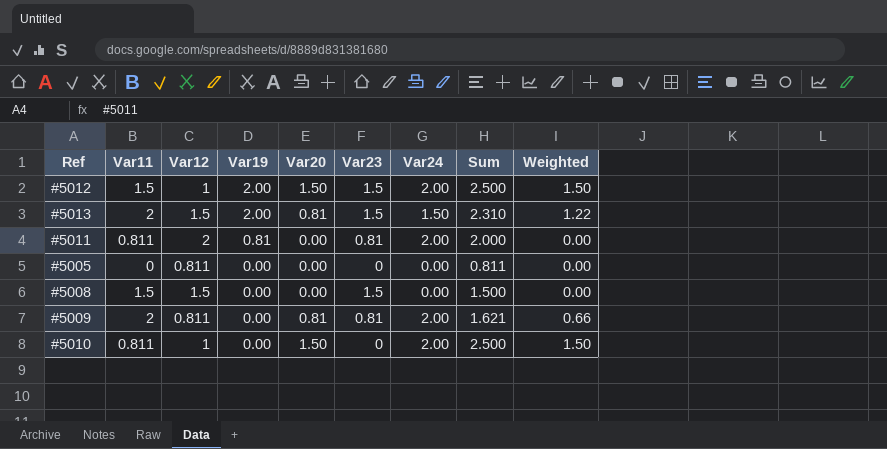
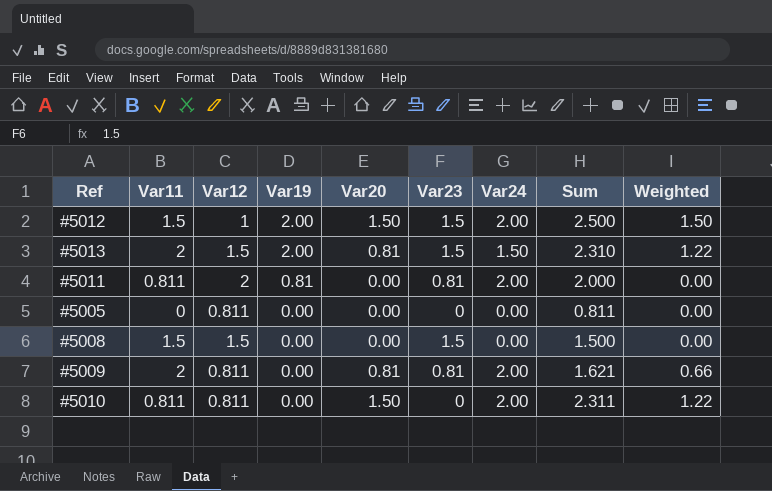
#5010 | Var12: 1 -> 0.811
#5010 | Sum: 2.500 -> 2.311
#5010 | Weighted: 1.50 -> 1.22

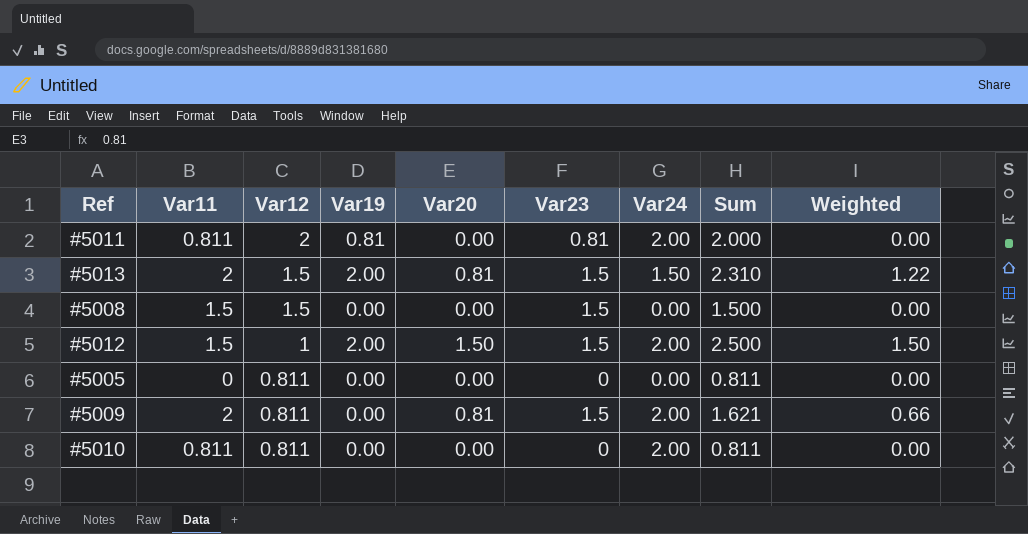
row order: Var19 descending -> Var12 descending
#5009 | Var23: 0.81 -> 1.5
#5010 | Var20: 1.50 -> 0.00
#5010 | Sum: 2.311 -> 0.811
#5010 | Weighted: 1.22 -> 0.00

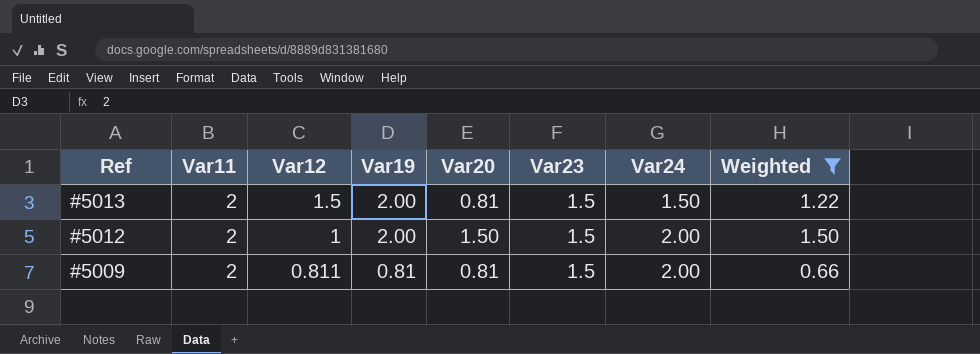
filter: none -> Weighted != 0.00
column Sum | formula: [Var12] + [Var20] -> none
#5012 | Var11: 1.5 -> 2
#5009 | Var19: 0.00 -> 0.81

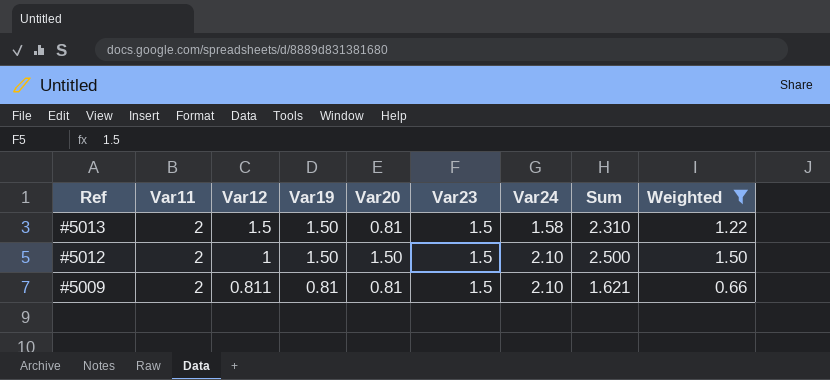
column Sum | formula: none -> [Var12] + [Var20]
#5013 | Var19: 2.00 -> 1.50
#5013 | Var24: 1.50 -> 1.58
#5012 | Var19: 2.00 -> 1.50
#5012 | Var24: 2.00 -> 2.10
#5009 | Var24: 2.00 -> 2.10

